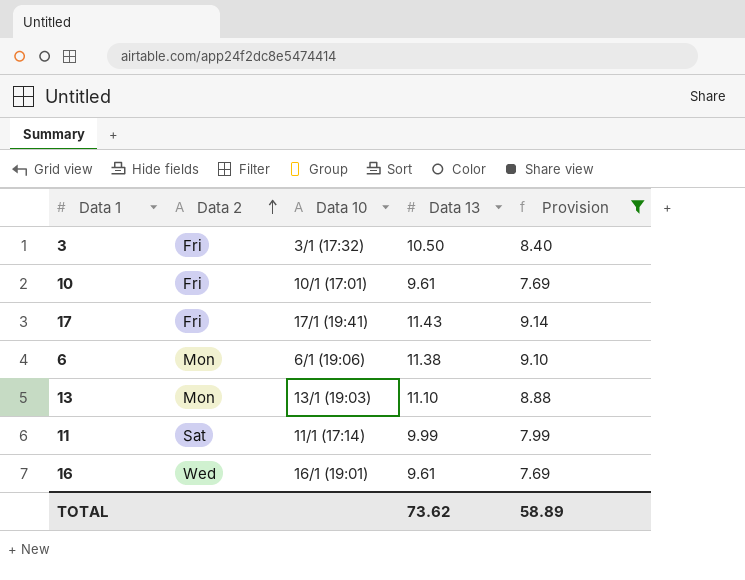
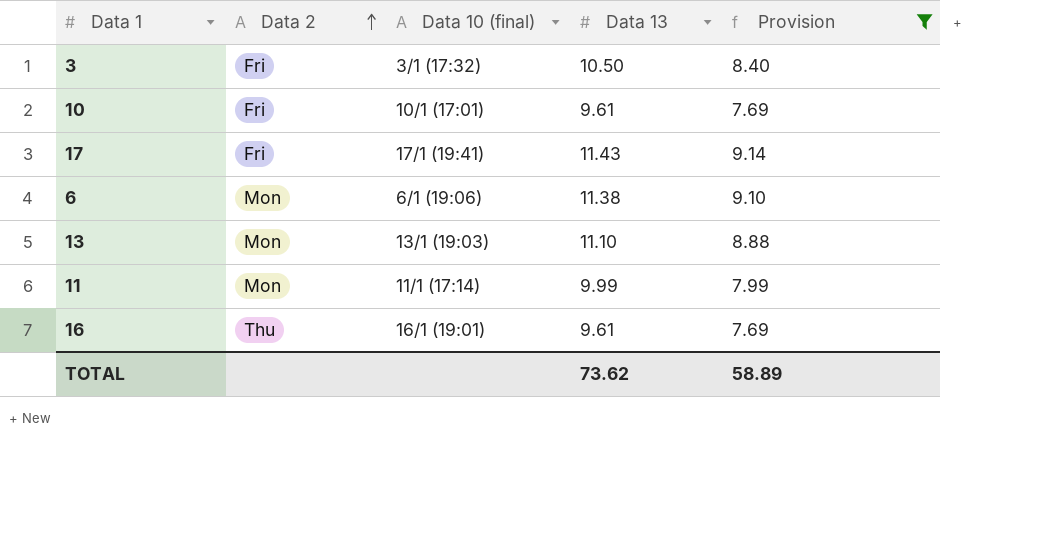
column name: Data 10 -> Data 10 (final)
11 | Data 2: Sat -> Mon
16 | Data 2: Wed -> Thu

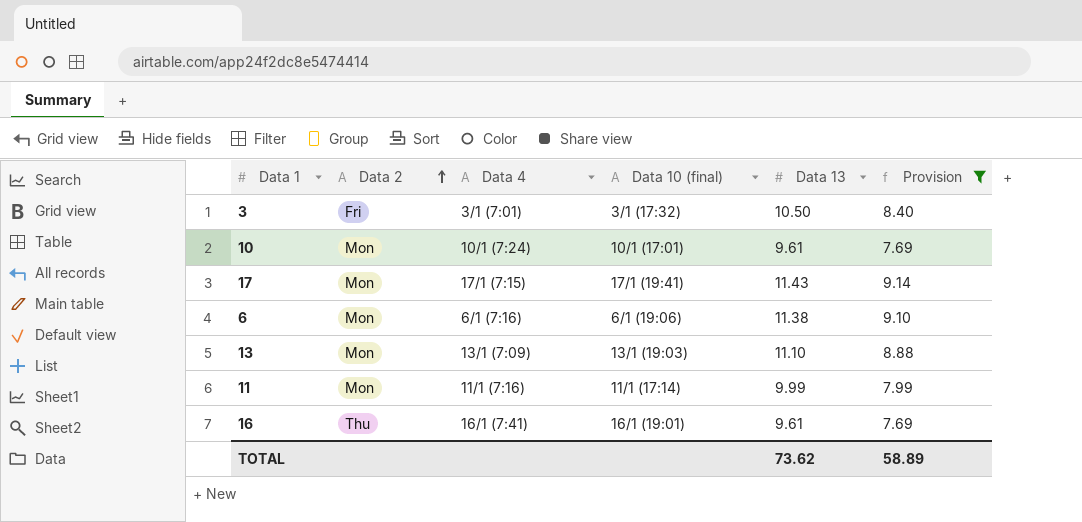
column Data 4 | position: none -> 3
10 | Data 2: Fri -> Mon
17 | Data 2: Fri -> Mon

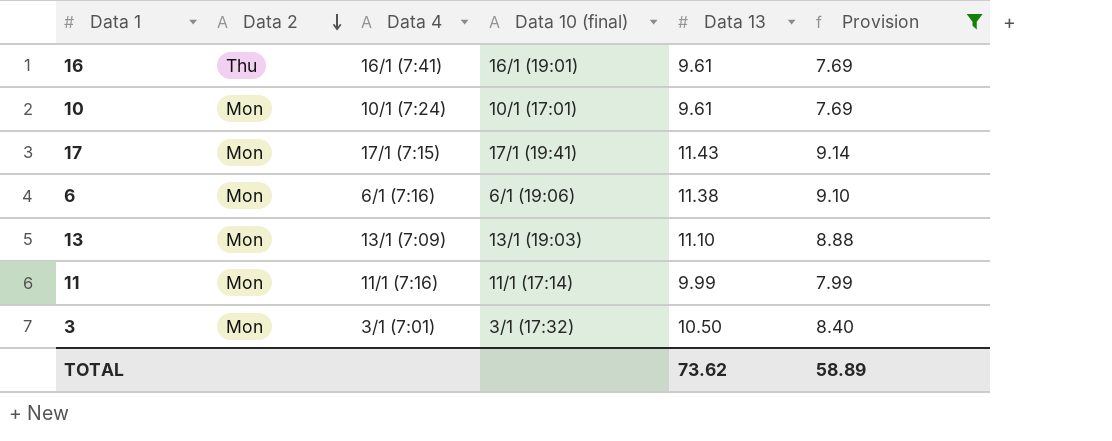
row order: Data 2 ascending -> Data 2 descending
3 | Data 2: Fri -> Mon

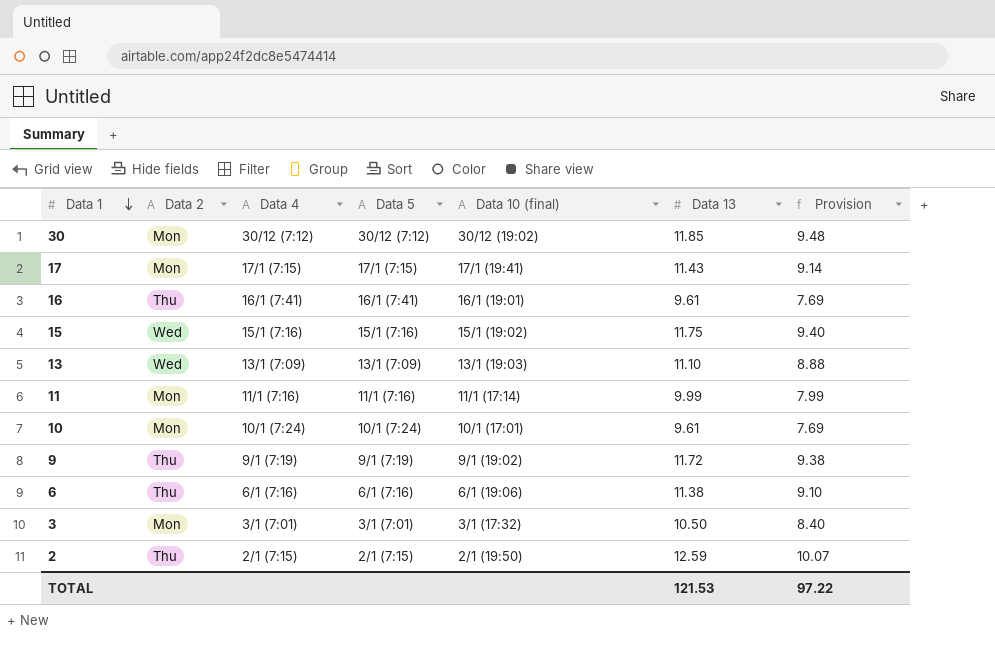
filter: Provision <= 9.14 -> none
row order: Data 2 descending -> Data 1 descending
column Data 5 | position: none -> 4
13 | Data 2: Mon -> Wed
6 | Data 2: Mon -> Thu
TOTAL | Data 13: 73.62 -> 121.53
TOTAL | Provision: 58.89 -> 97.22

